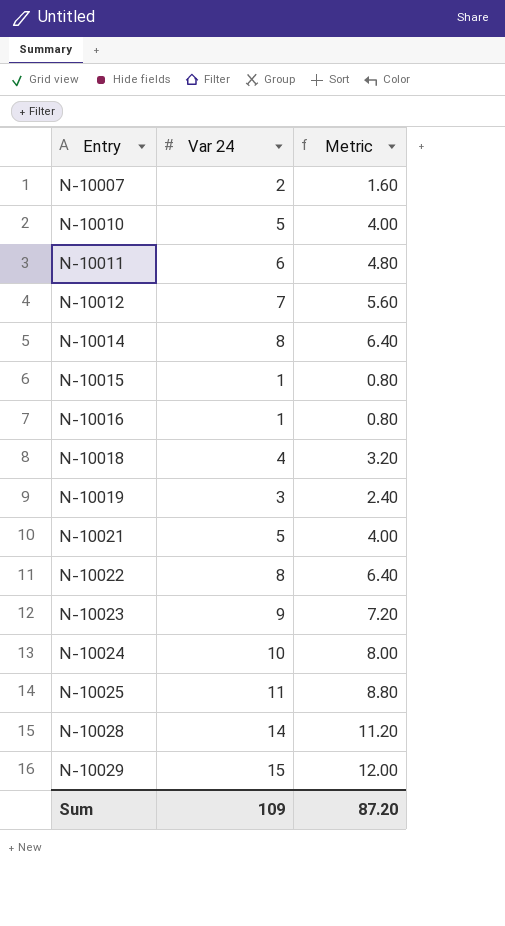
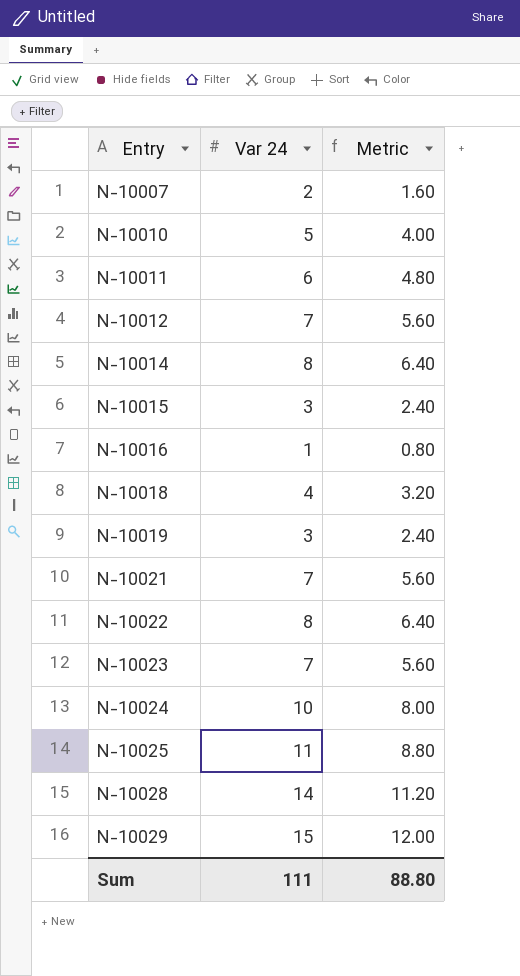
N-10015 | Var 24: 1 -> 3
N-10015 | Metric: 0.80 -> 2.40
N-10021 | Var 24: 5 -> 7
N-10021 | Metric: 4.00 -> 5.60
N-10023 | Var 24: 9 -> 7
N-10023 | Metric: 7.20 -> 5.60
Sum | Var 24: 109 -> 111
Sum | Metric: 87.20 -> 88.80

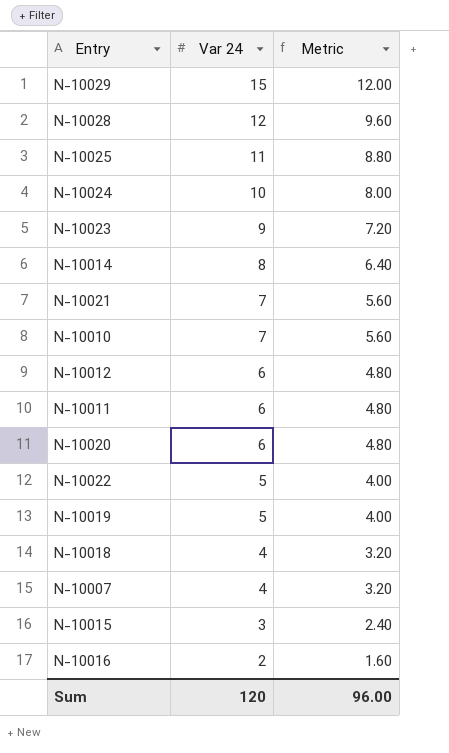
row order: Entry ascending -> Var 24 descending
N-10028 | Var 24: 14 -> 12
N-10028 | Metric: 11.20 -> 9.60
N-10023 | Var 24: 7 -> 9
N-10023 | Metric: 5.60 -> 7.20
N-10010 | Var 24: 5 -> 7
N-10010 | Metric: 4.00 -> 5.60
N-10012 | Var 24: 7 -> 6
N-10012 | Metric: 5.60 -> 4.80
row N-10020: none -> 6 | 4.80
N-10022 | Var 24: 8 -> 5
N-10022 | Metric: 6.40 -> 4.00
N-10019 | Var 24: 3 -> 5
N-10019 | Metric: 2.40 -> 4.00
N-10007 | Var 24: 2 -> 4
N-10007 | Metric: 1.60 -> 3.20
N-10016 | Var 24: 1 -> 2
N-10016 | Metric: 0.80 -> 1.60
Sum | Var 24: 111 -> 120
Sum | Metric: 88.80 -> 96.00

